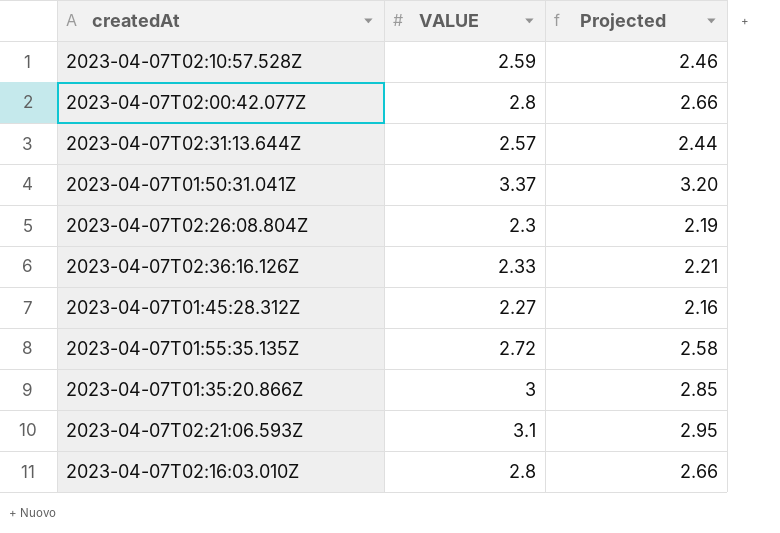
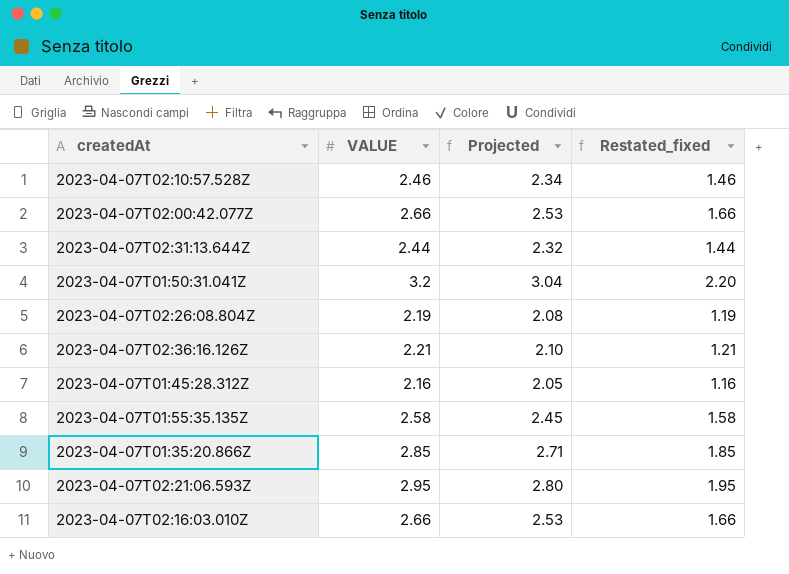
column Restated_fixed | formula: none -> [VALUE] - 1
2023-04-07T02:10:57.528Z | VALUE: 2.59 -> 2.46
2023-04-07T02:10:57.528Z | Projected: 2.46 -> 2.34
2023-04-07T02:00:42.077Z | VALUE: 2.8 -> 2.66
2023-04-07T02:00:42.077Z | Projected: 2.66 -> 2.53
2023-04-07T02:31:13.644Z | VALUE: 2.57 -> 2.44
2023-04-07T02:31:13.644Z | Projected: 2.44 -> 2.32
2023-04-07T01:50:31.041Z | VALUE: 3.37 -> 3.2
2023-04-07T01:50:31.041Z | Projected: 3.20 -> 3.04
2023-04-07T02:26:08.804Z | VALUE: 2.3 -> 2.19
2023-04-07T02:26:08.804Z | Projected: 2.19 -> 2.08
2023-04-07T02:36:16.126Z | VALUE: 2.33 -> 2.21
2023-04-07T02:36:16.126Z | Projected: 2.21 -> 2.10
2023-04-07T01:45:28.312Z | VALUE: 2.27 -> 2.16
2023-04-07T01:45:28.312Z | Projected: 2.16 -> 2.05
2023-04-07T01:55:35.135Z | VALUE: 2.72 -> 2.58
2023-04-07T01:55:35.135Z | Projected: 2.58 -> 2.45
2023-04-07T01:35:20.866Z | VALUE: 3 -> 2.85
2023-04-07T01:35:20.866Z | Projected: 2.85 -> 2.71
2023-04-07T02:21:06.593Z | VALUE: 3.1 -> 2.95
2023-04-07T02:21:06.593Z | Projected: 2.95 -> 2.80
2023-04-07T02:16:03.010Z | VALUE: 2.8 -> 2.66
2023-04-07T02:16:03.010Z | Projected: 2.66 -> 2.53

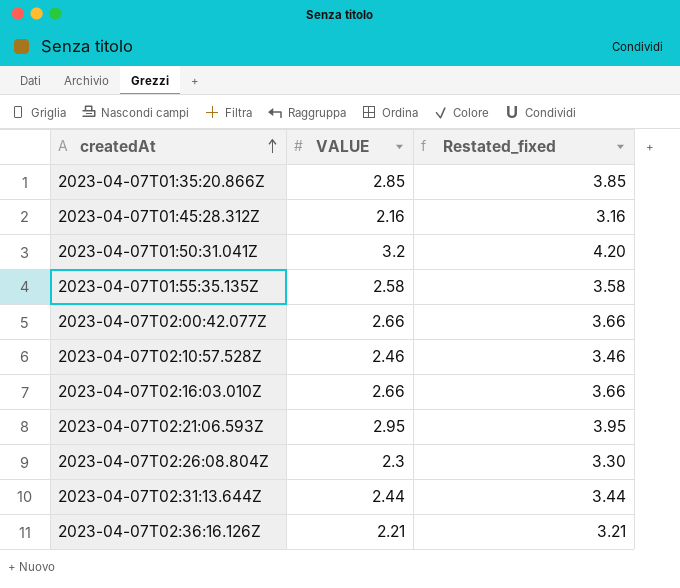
row order: none -> createdAt ascending
column Projected | formula: [VALUE] * 0.95 -> none
column Restated_fixed | formula: [VALUE] - 1 -> [VALUE] + 1
2023-04-07T02:26:08.804Z | VALUE: 2.19 -> 2.3

